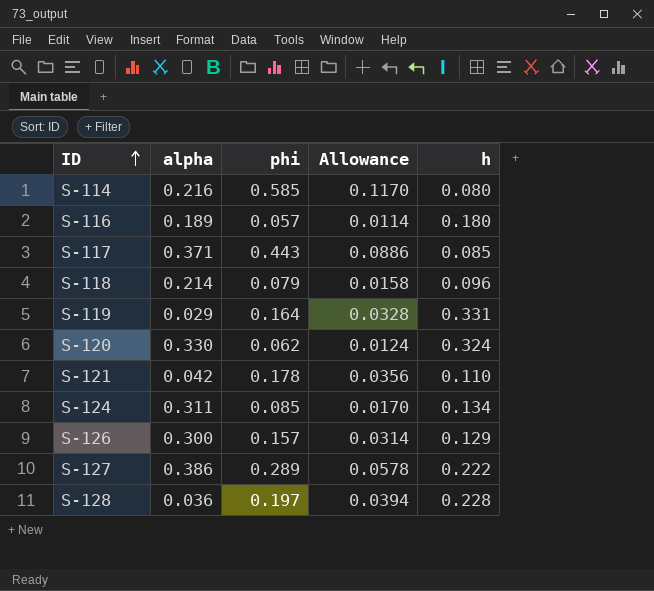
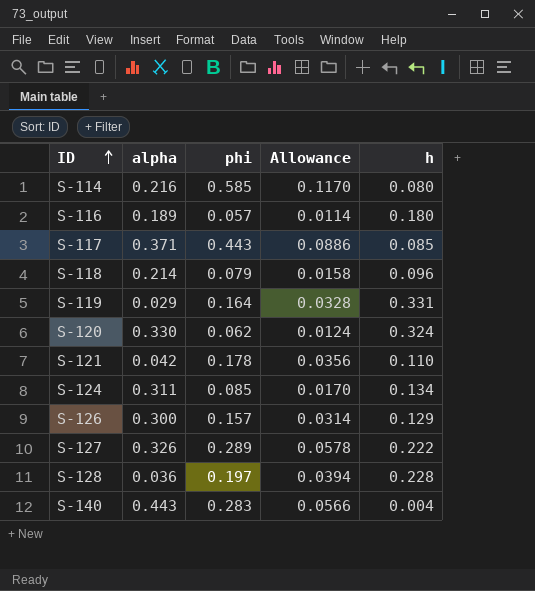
S-127 | alpha: 0.386 -> 0.326
row S-140: none -> 0.443 | 0.283 | 0.0566 | 0.004

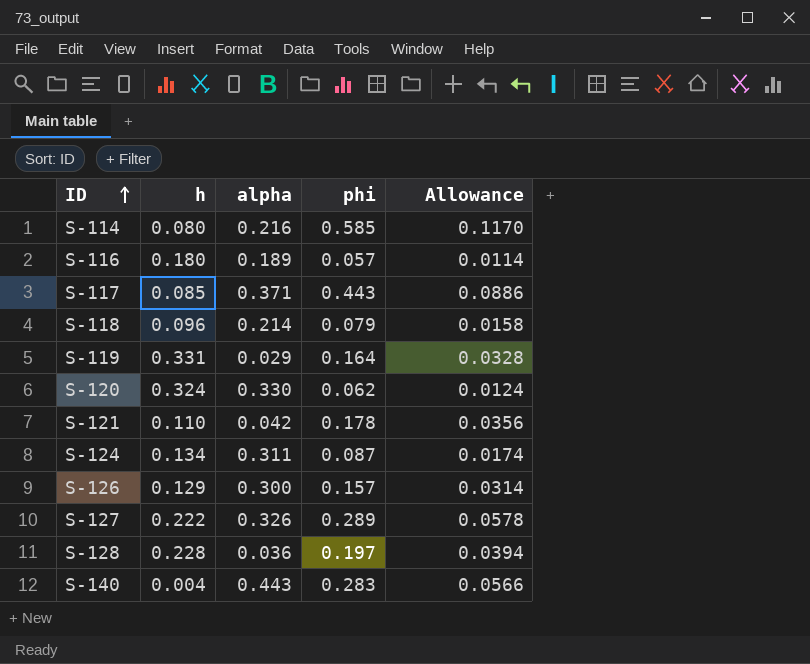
column h | position: 5 -> 2
S-124 | phi: 0.085 -> 0.087
S-124 | Allowance: 0.0170 -> 0.0174

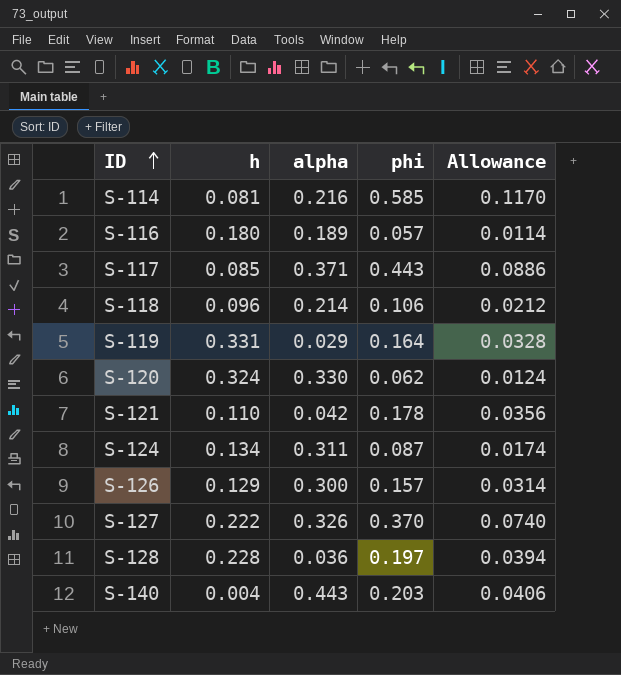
S-114 | h: 0.080 -> 0.081
S-118 | phi: 0.079 -> 0.106
S-118 | Allowance: 0.0158 -> 0.0212
S-127 | phi: 0.289 -> 0.370
S-127 | Allowance: 0.0578 -> 0.0740
S-140 | phi: 0.283 -> 0.203
S-140 | Allowance: 0.0566 -> 0.0406

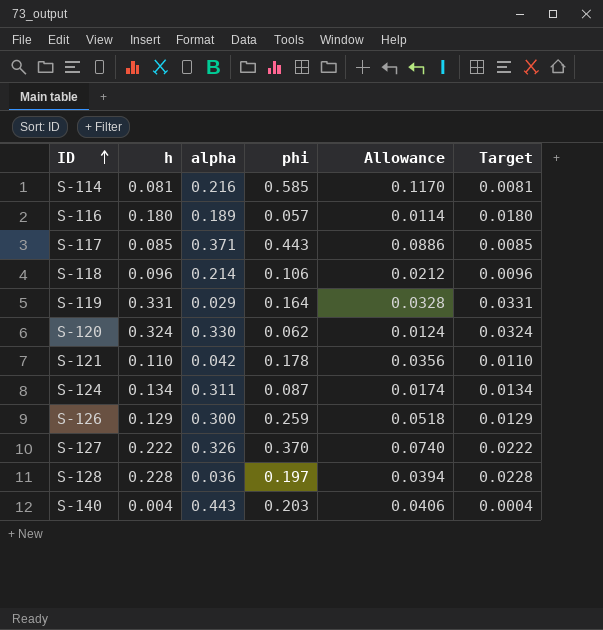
column Target | formula: none -> [h] * 0.1
S-126 | phi: 0.157 -> 0.259
S-126 | Allowance: 0.0314 -> 0.0518

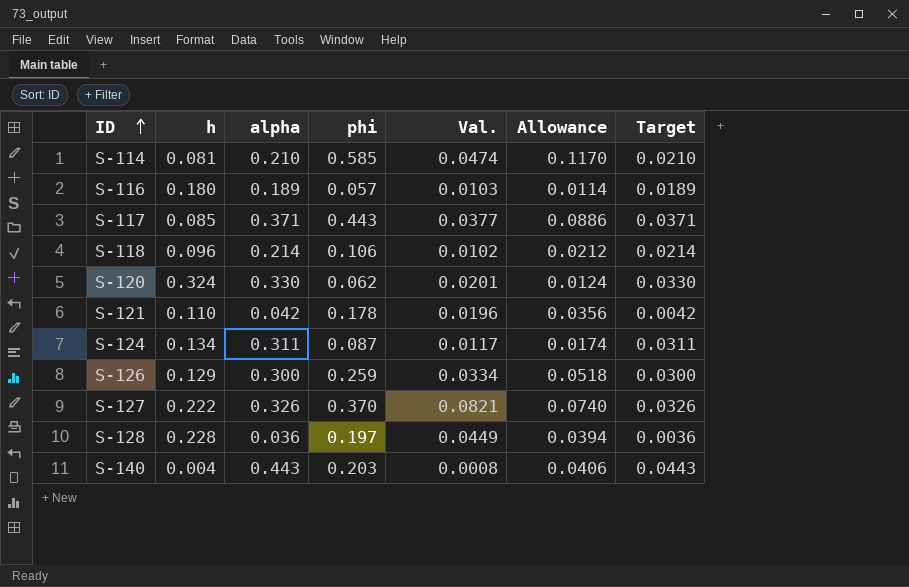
column Val. | formula: none -> [h] * [phi]
column Target | formula: [h] * 0.1 -> [alpha] * 0.1
row S-119: 0.331 | 0.029 | 0.164 | 0.0328 | 0.0331 -> none
S-114 | alpha: 0.216 -> 0.210

